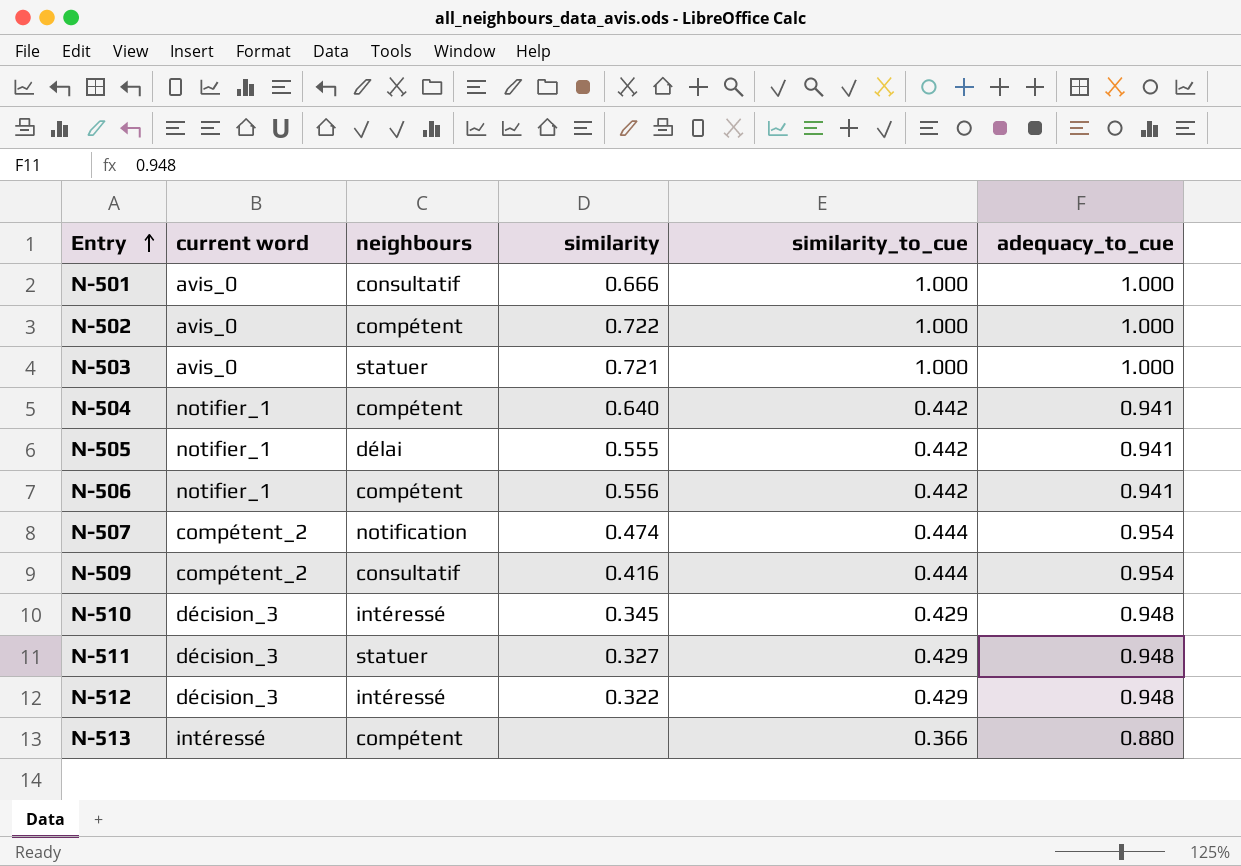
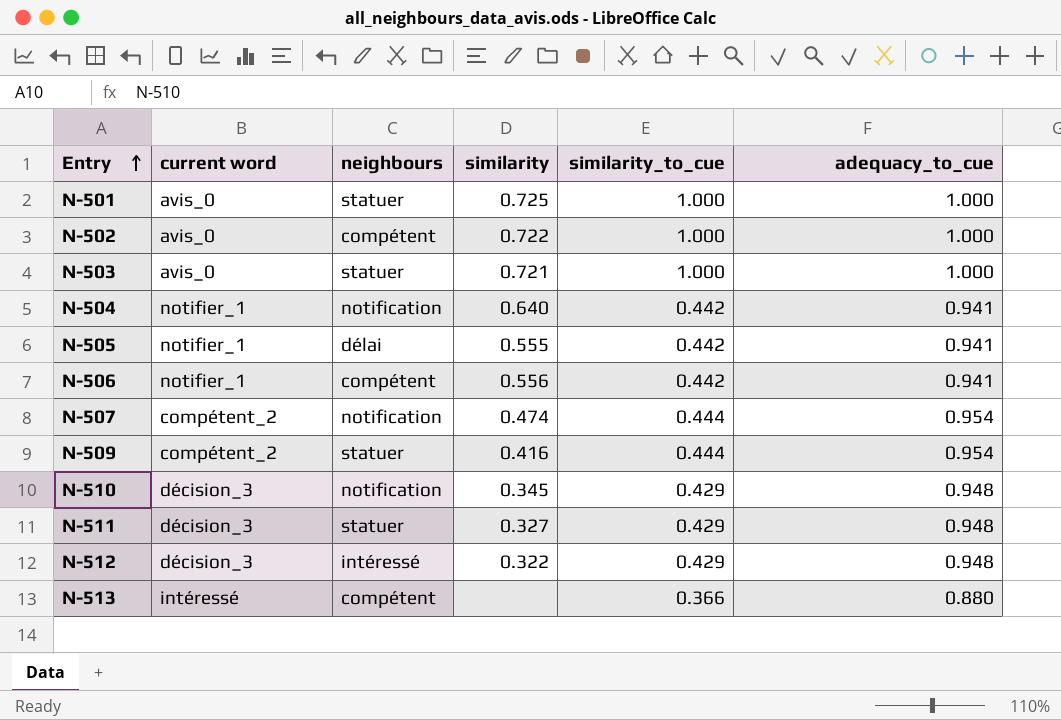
N-501 | neighbours: consultatif -> statuer
N-501 | similarity: 0.666 -> 0.725
N-504 | neighbours: compétent -> notification
N-509 | neighbours: consultatif -> statuer
N-510 | neighbours: intéressé -> notification

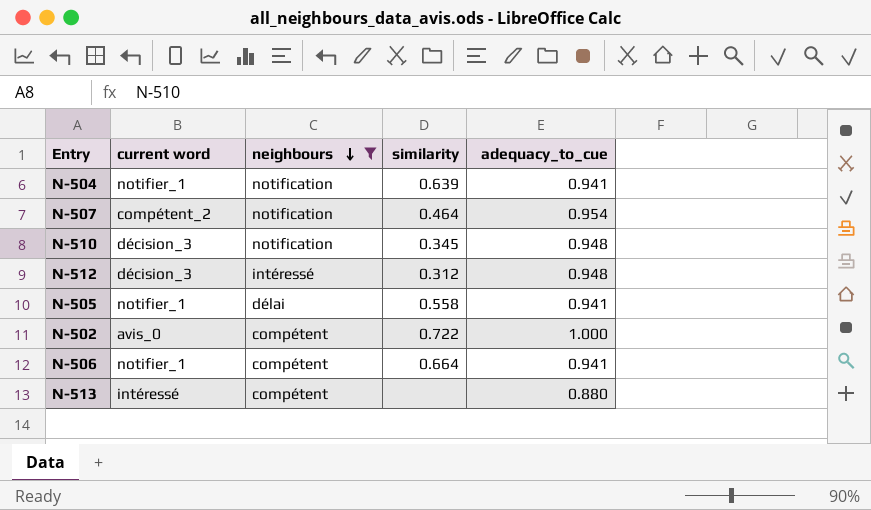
filter: none -> neighbours != statuer
row order: Entry ascending -> neighbours descending
column similarity_to_cue | position: 5 -> none
N-504 | similarity: 0.640 -> 0.639
N-507 | similarity: 0.474 -> 0.464
N-512 | similarity: 0.322 -> 0.312
N-505 | similarity: 0.555 -> 0.558
N-506 | similarity: 0.556 -> 0.664

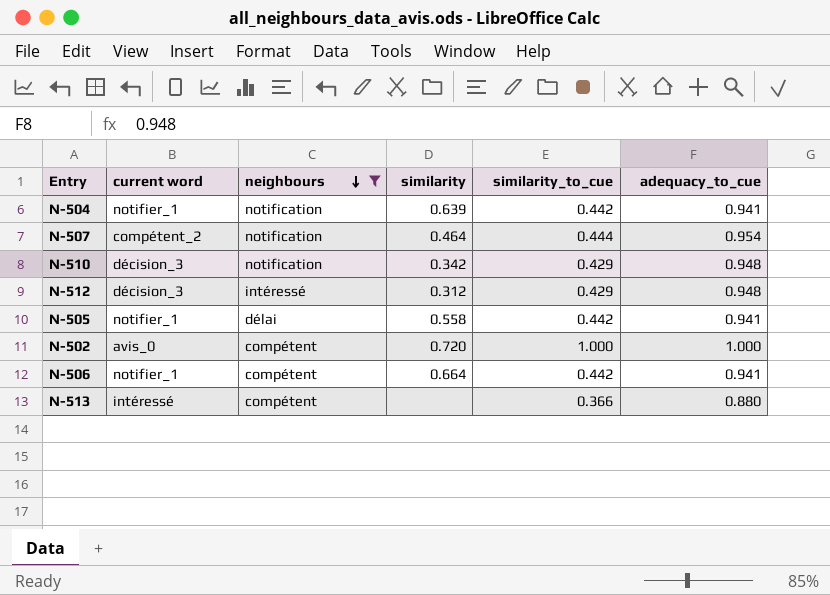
column similarity_to_cue | position: none -> 5
N-510 | similarity: 0.345 -> 0.342
N-502 | similarity: 0.722 -> 0.720

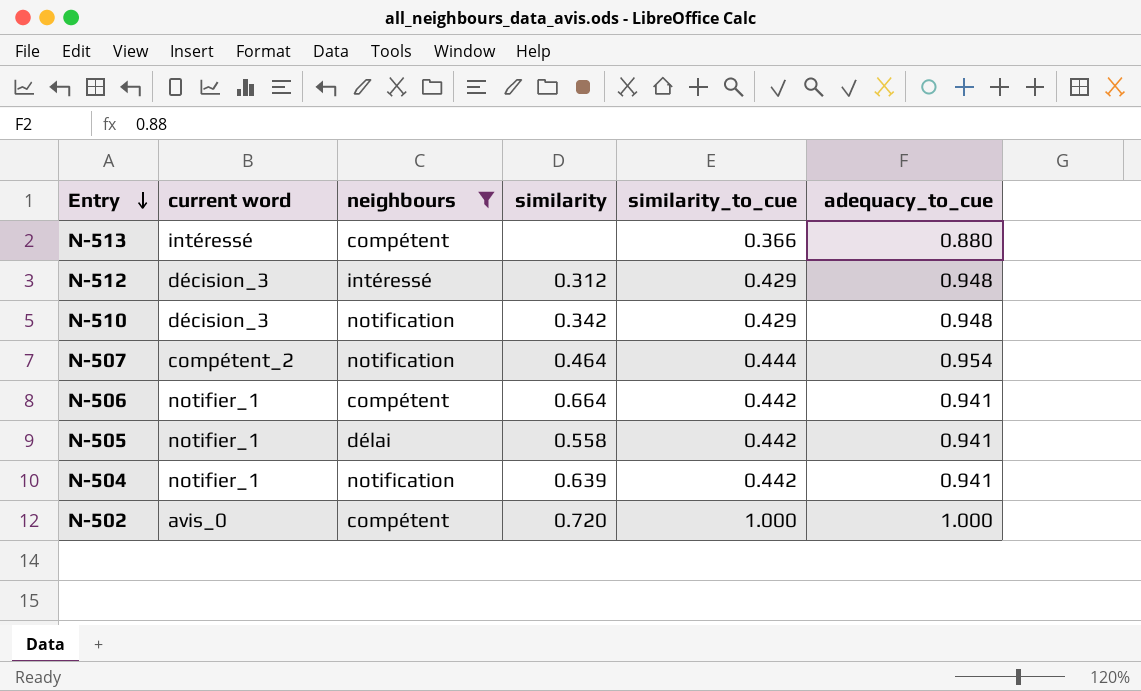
row order: neighbours descending -> Entry descending

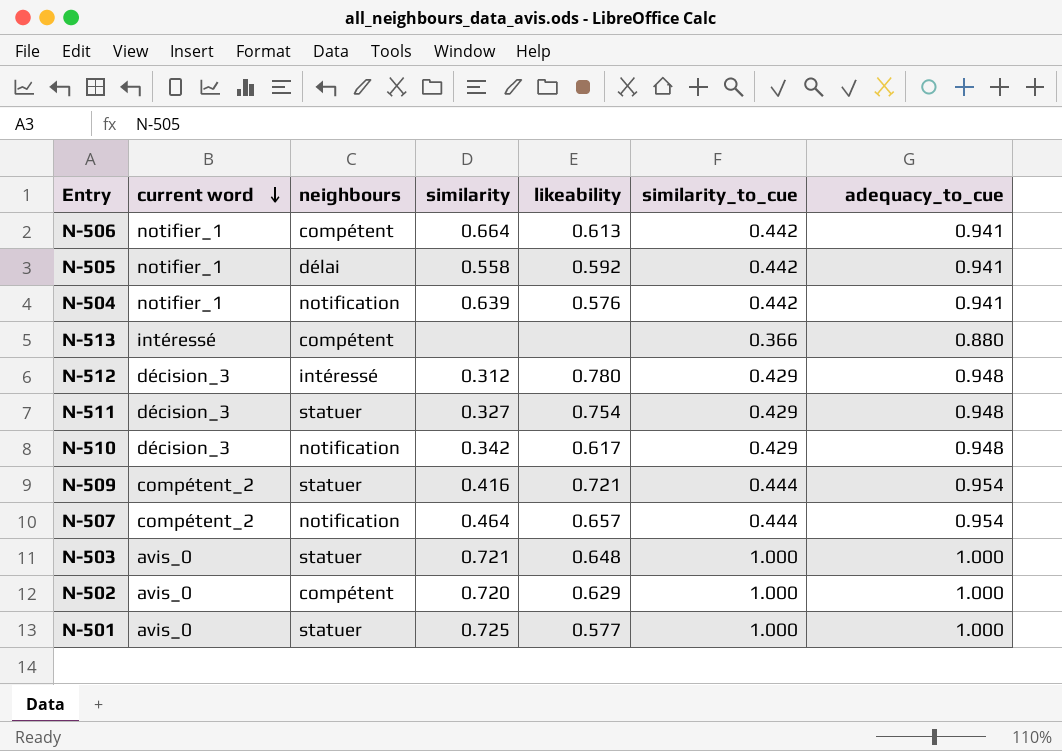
filter: neighbours != statuer -> none
row order: Entry descending -> current word descending
column likeability | position: none -> 5

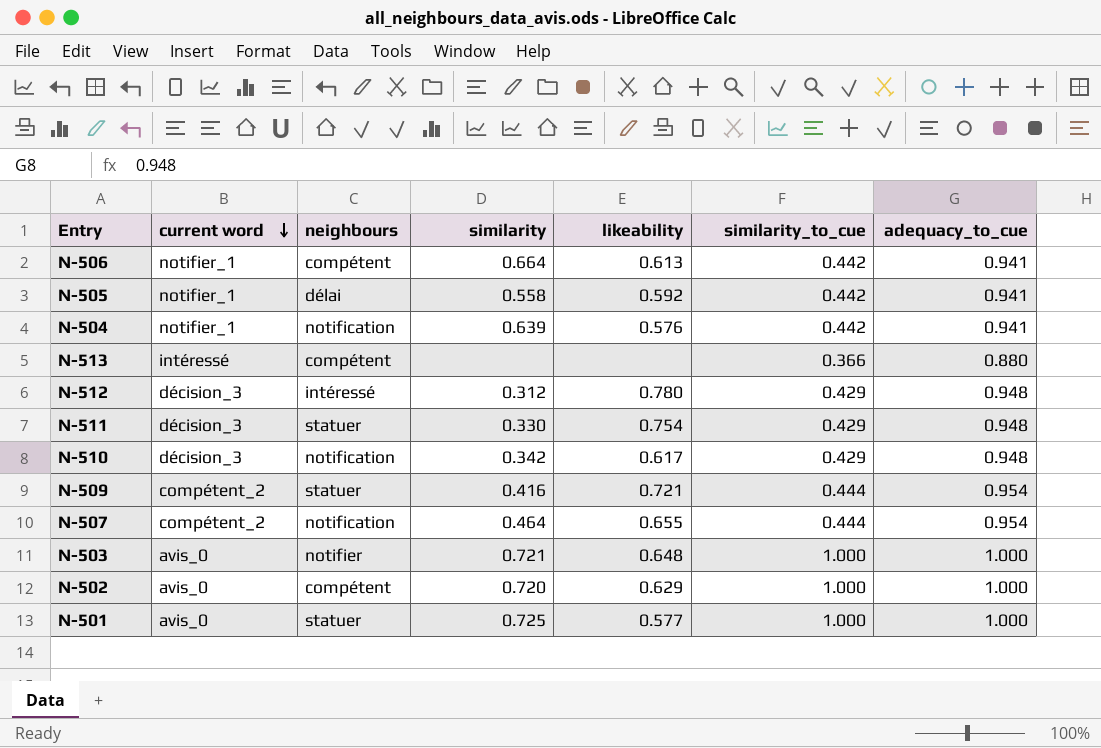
N-511 | similarity: 0.327 -> 0.330
N-507 | likeability: 0.657 -> 0.655
N-503 | neighbours: statuer -> notifier

